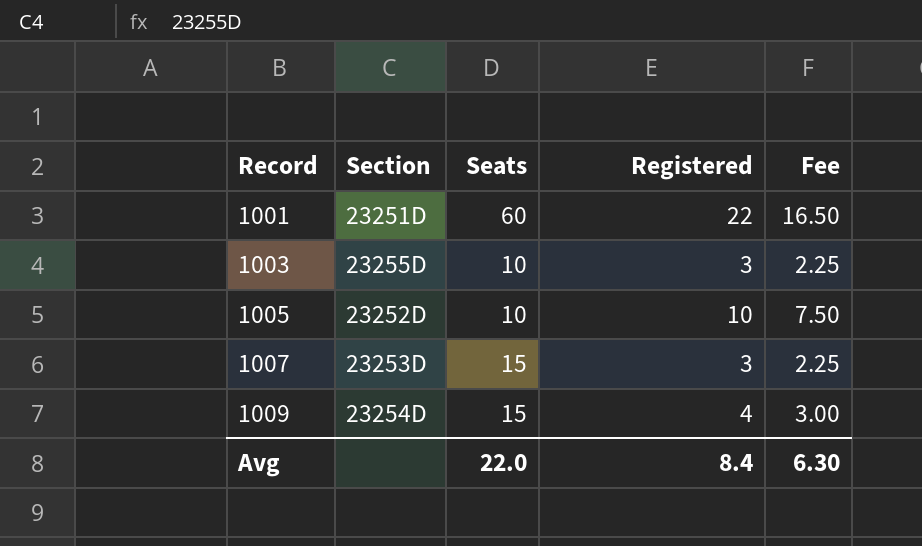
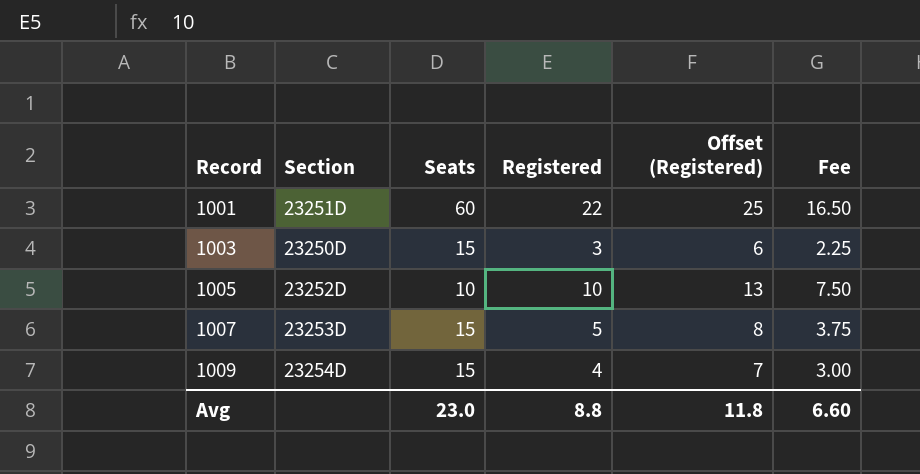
column Offset (Registered) | formula: none -> [Registered] + 3
1003 | Section: 23255D -> 23250D
1003 | Seats: 10 -> 15
1007 | Registered: 3 -> 5
1007 | Fee: 2.25 -> 3.75
Avg | Seats: 22.0 -> 23.0
Avg | Registered: 8.4 -> 8.8
Avg | Fee: 6.30 -> 6.60

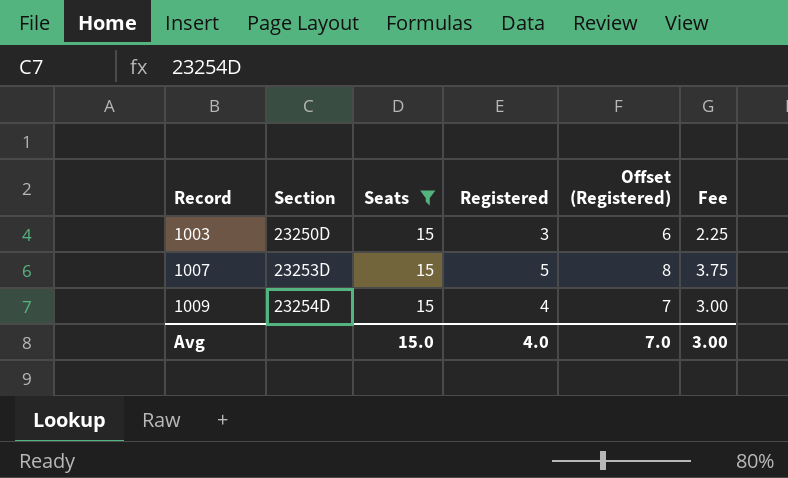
filter: none -> Seats = 15
Avg | Seats: 23.0 -> 15.0
Avg | Registered: 8.8 -> 4.0
Avg | Offset (Registered): 11.8 -> 7.0
Avg | Fee: 6.60 -> 3.00

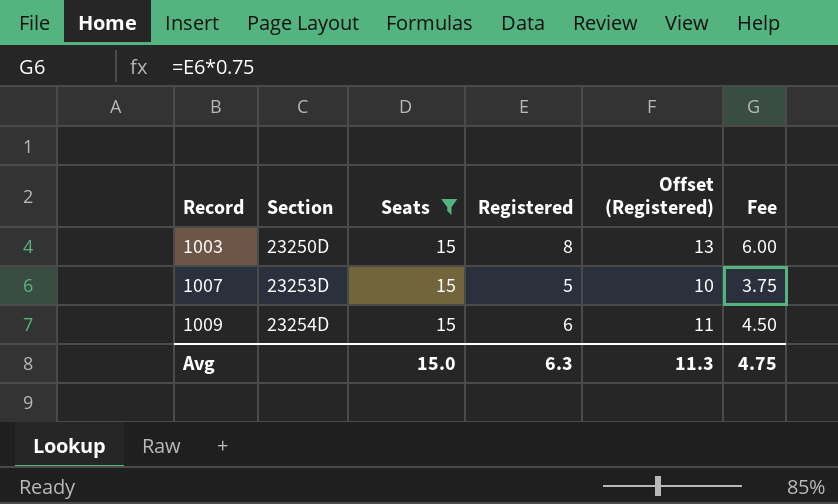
column Offset (Registered) | formula: [Registered] + 3 -> [Registered] + 5
1003 | Registered: 3 -> 8
1003 | Fee: 2.25 -> 6.00
1009 | Registered: 4 -> 6
1009 | Fee: 3.00 -> 4.50
Avg | Registered: 4.0 -> 6.3
Avg | Offset (Registered): 7.0 -> 11.3
Avg | Fee: 3.00 -> 4.75

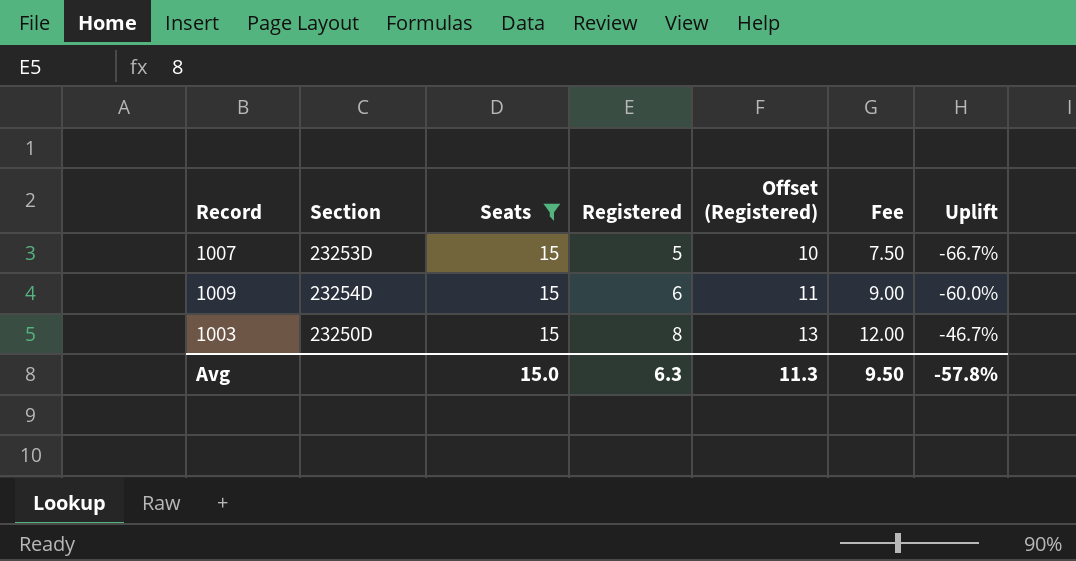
row order: Record ascending -> Registered ascending
column Fee | formula: [Registered] * 0.75 -> [Registered] * 1.5
column Uplift | formula: none -> ([Registered] - [Seats]) / [Seats]
Avg | Fee: 4.75 -> 9.50

